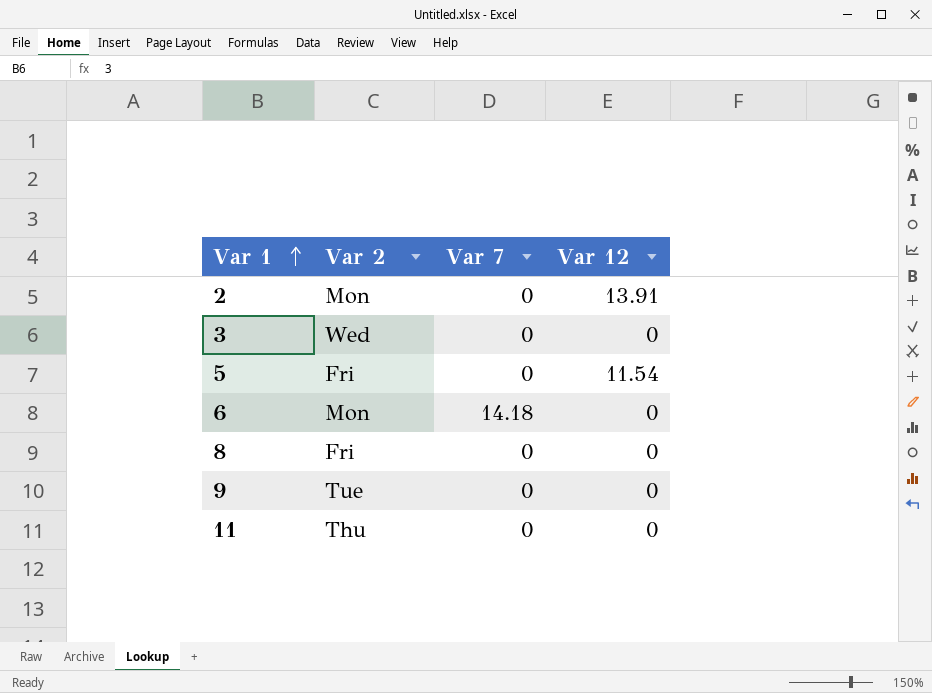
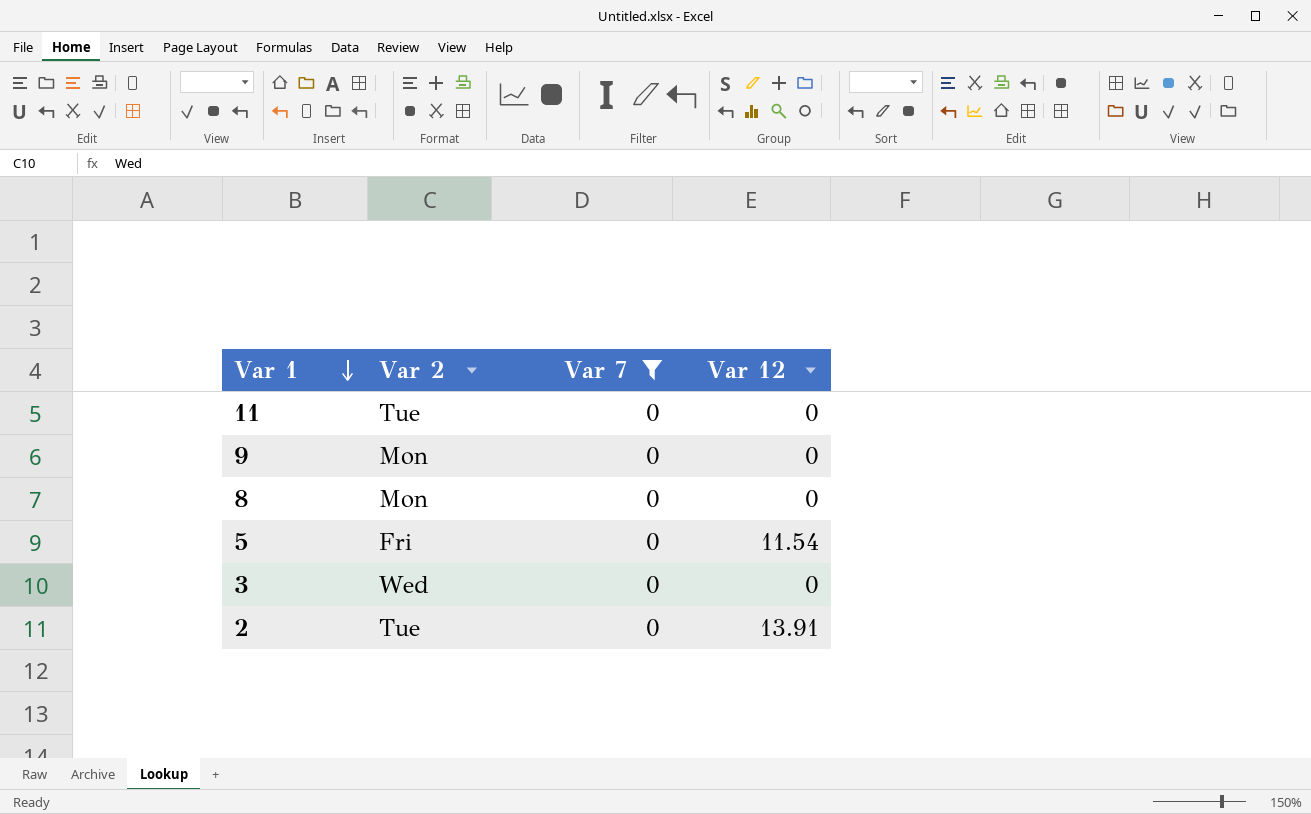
filter: none -> Var 7 = 0
row order: Var 1 ascending -> Var 1 descending
11 | Var 2: Thu -> Tue
9 | Var 2: Tue -> Mon
8 | Var 2: Fri -> Mon
2 | Var 2: Mon -> Tue

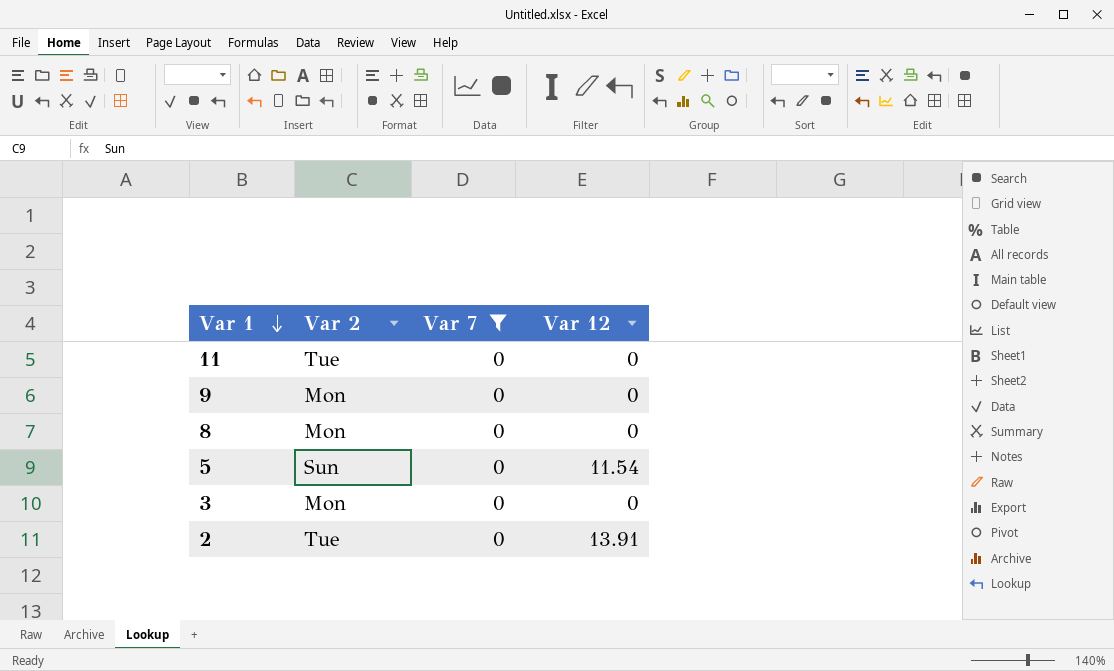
5 | Var 2: Fri -> Sun
3 | Var 2: Wed -> Mon

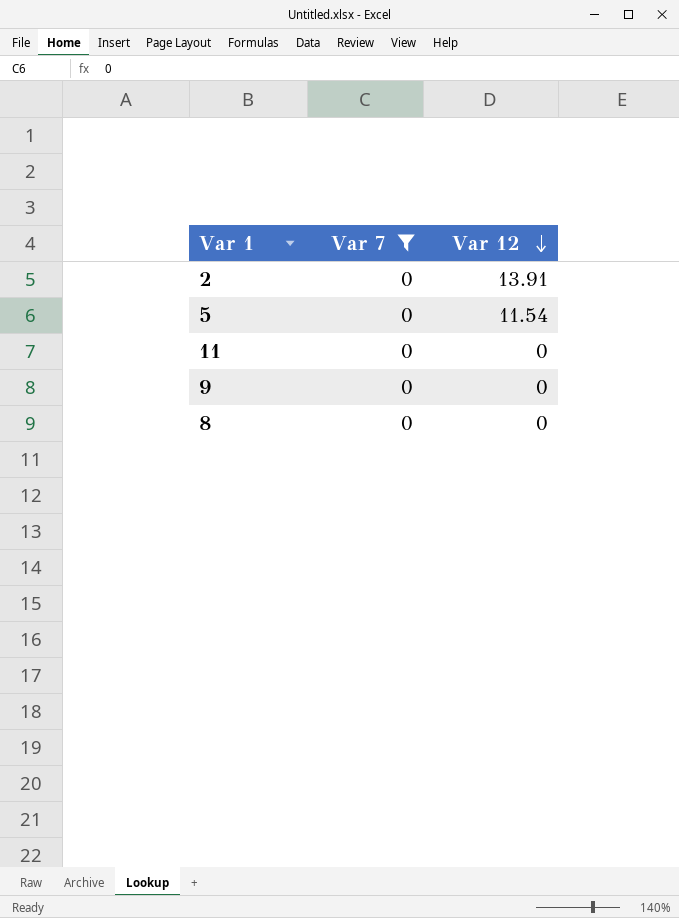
row order: Var 1 descending -> Var 12 descending
column Var 2 | position: 2 -> none
row 3: Mon | 0 | 0 -> none

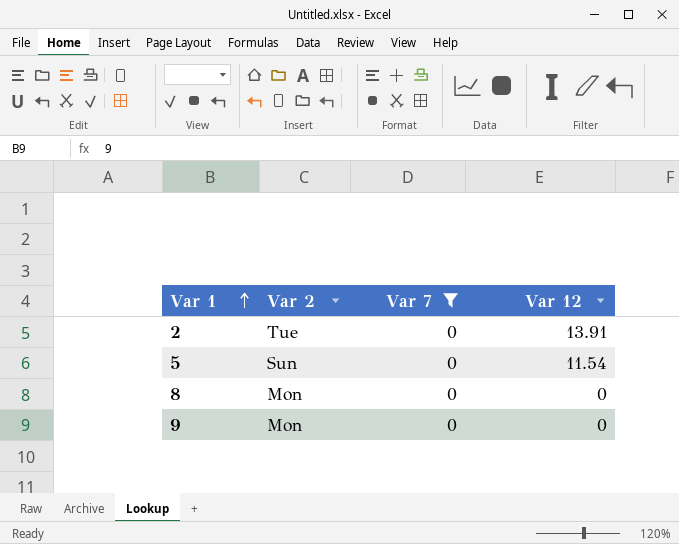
row order: Var 12 descending -> Var 1 ascending
column Var 2 | position: none -> 2
row 11: 0 | 0 -> none

